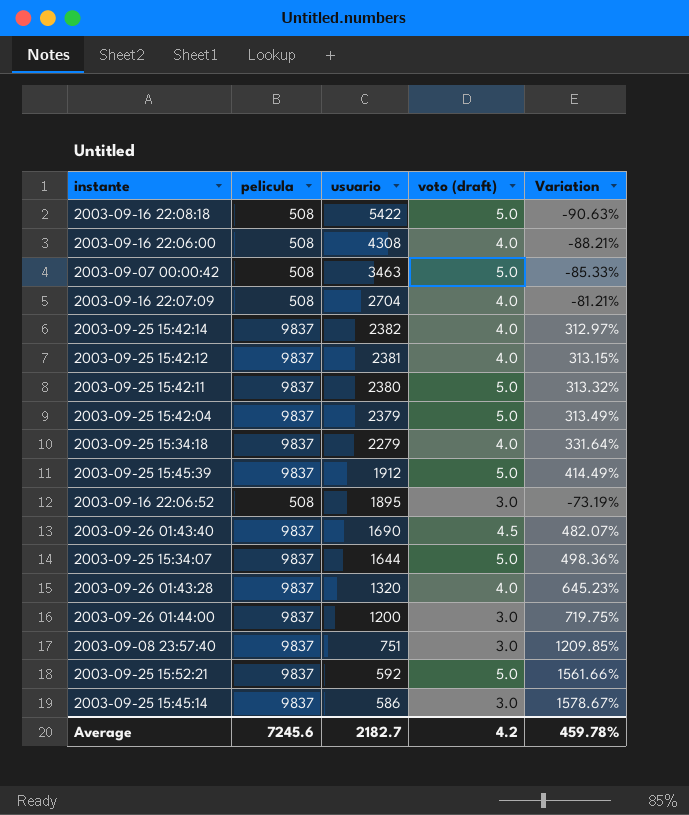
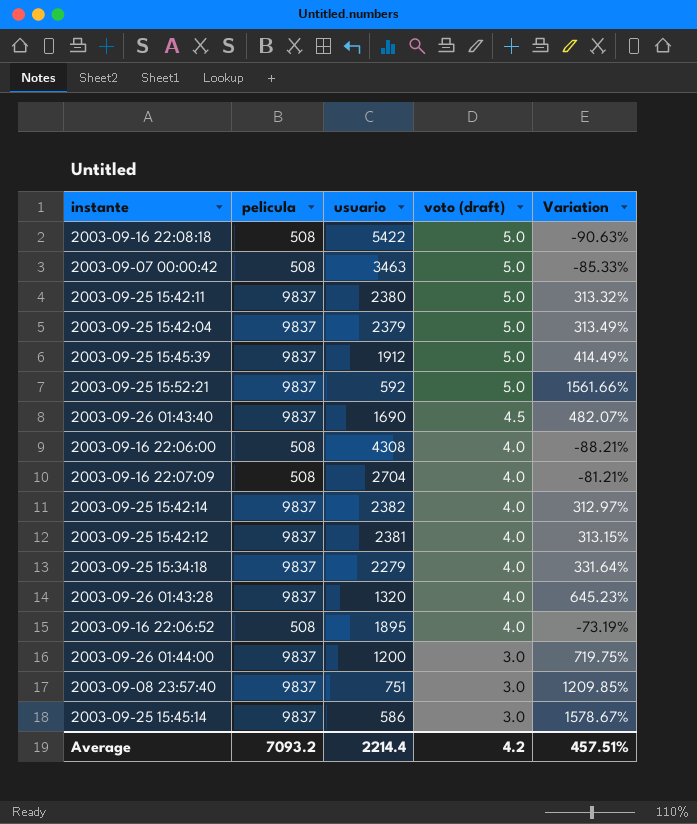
row order: usuario descending -> voto (draft) descending
row 2003-09-25 15:34:07: 9837 | 1644 | 5.0 | 498.36% -> none
2003-09-16 22:06:52 | voto (draft): 3.0 -> 4.0
Average | pelicula: 7245.6 -> 7093.2
Average | usuario: 2182.7 -> 2214.4
Average | Variation: 459.78% -> 457.51%

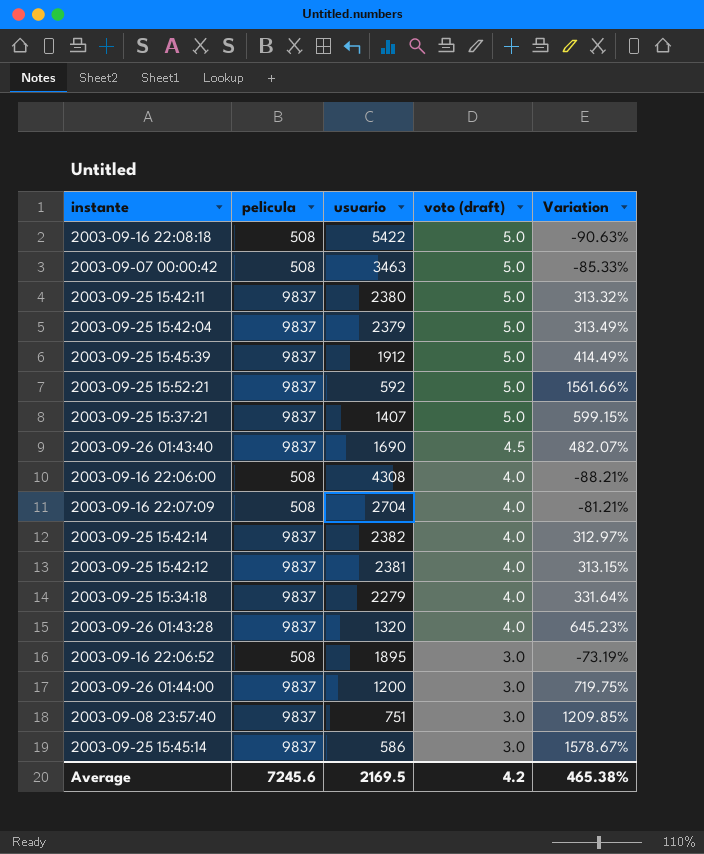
row 2003-09-25 15:37:21: none -> 9837 | 1407 | 5.0 | 599.15%
2003-09-16 22:06:52 | voto (draft): 4.0 -> 3.0
Average | pelicula: 7093.2 -> 7245.6
Average | usuario: 2214.4 -> 2169.5
Average | Variation: 457.51% -> 465.38%

